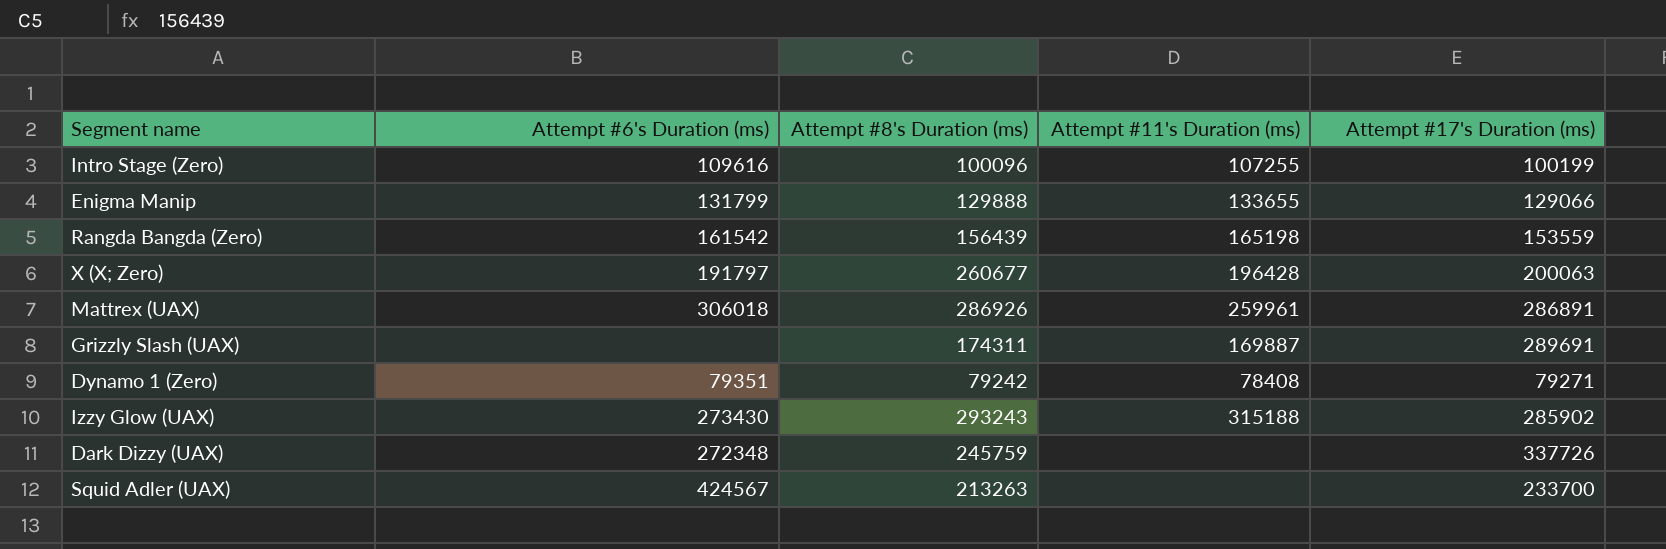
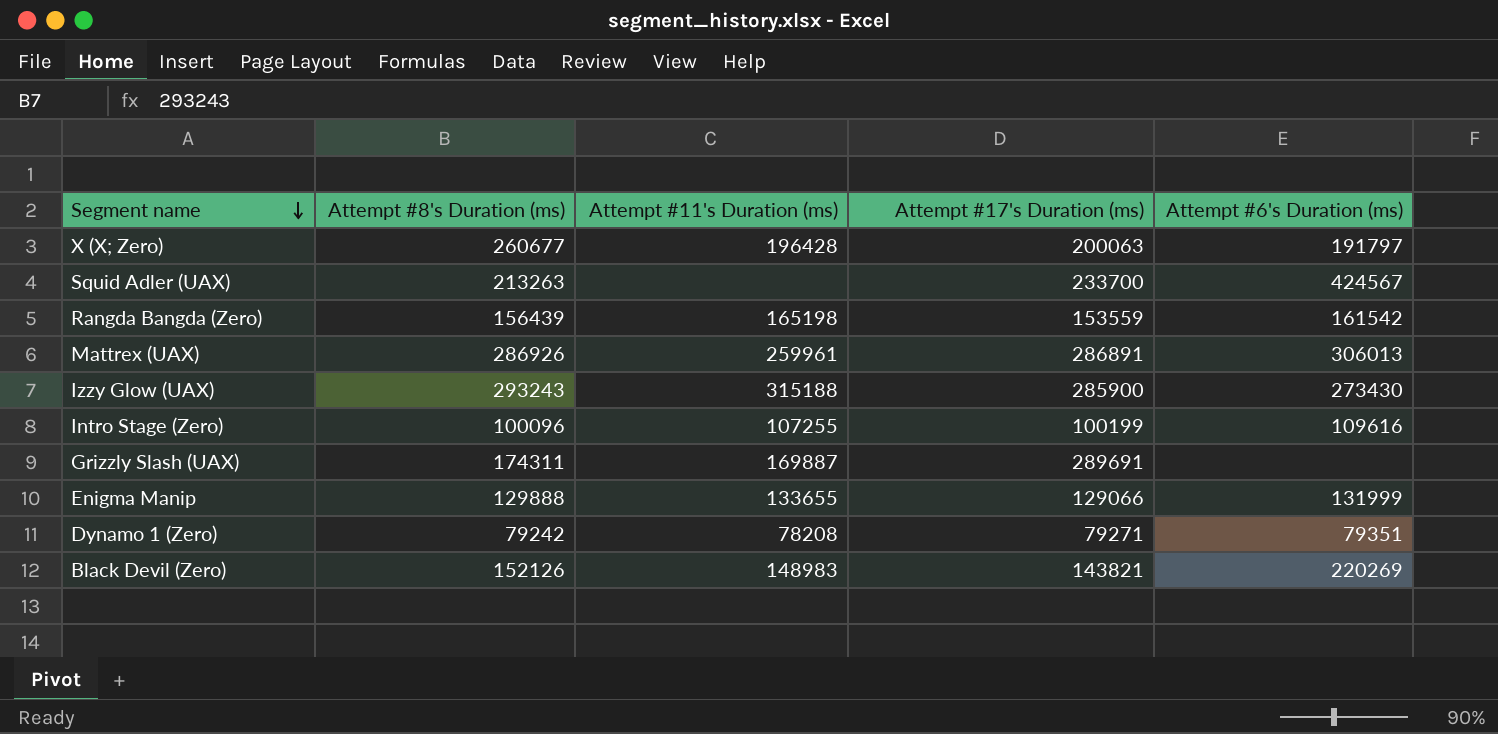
row order: none -> Segment name descending
column Attempt #6's Duration (ms) | position: 2 -> 5
row Dark Dizzy (UAX): 272348 | 245759 | none | 337726 -> none
Mattrex (UAX) | Attempt #6's Duration (ms): 306018 -> 306013
Izzy Glow (UAX) | Attempt #17's Duration (ms): 285902 -> 285900
Enigma Manip | Attempt #6's Duration (ms): 131799 -> 131999
Dynamo 1 (Zero) | Attempt #11's Duration (ms): 78408 -> 78208
row Black Devil (Zero): none -> 152126 | 148983 | 143821 | 220269

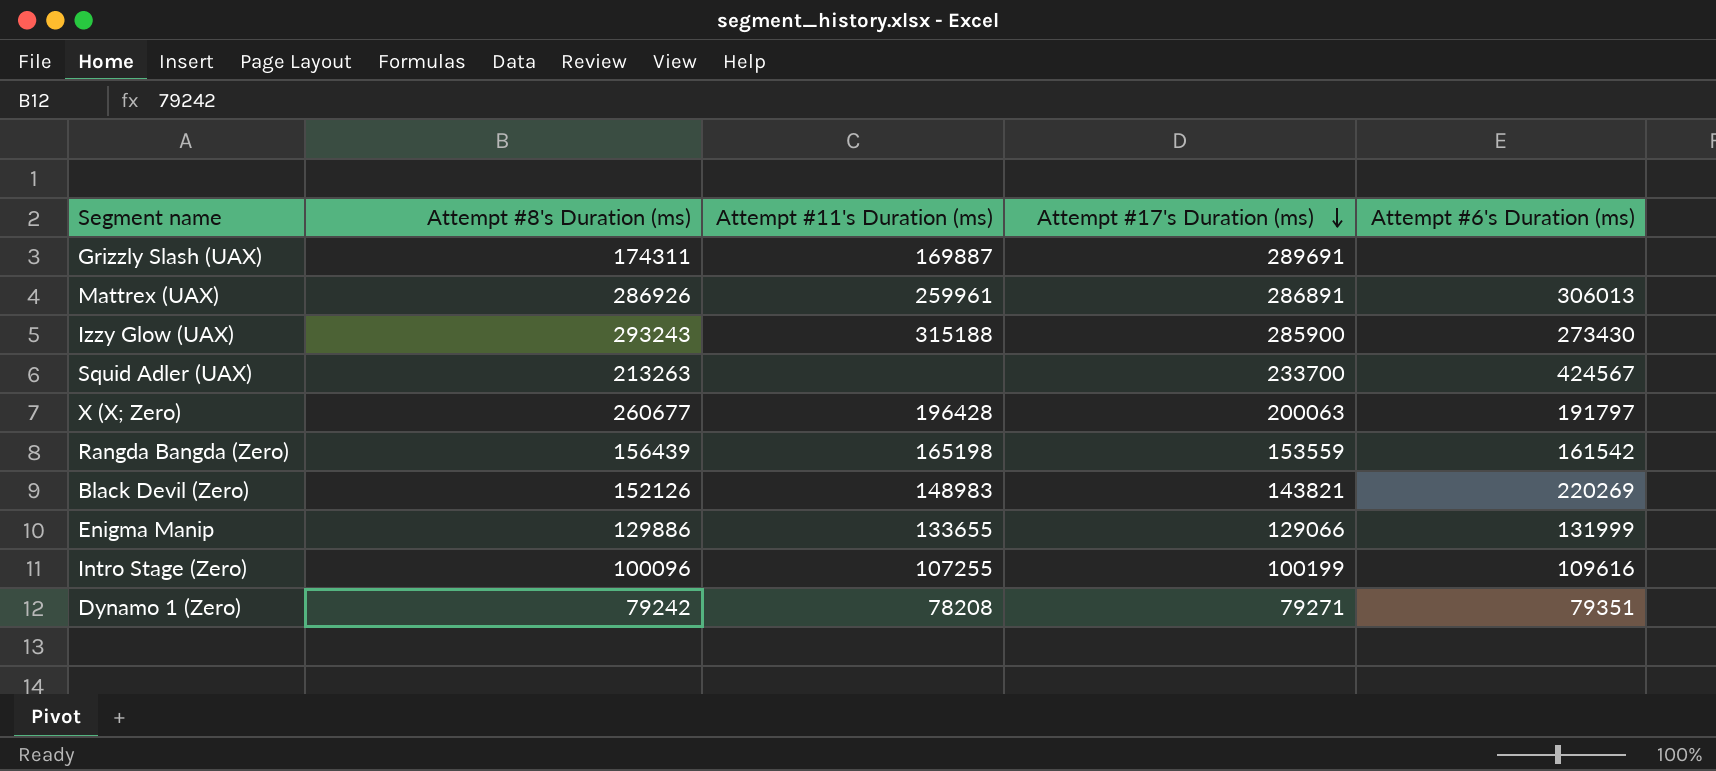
row order: Segment name descending -> Attempt #17's Duration (ms) descending
Enigma Manip | Attempt #8's Duration (ms): 129888 -> 129886

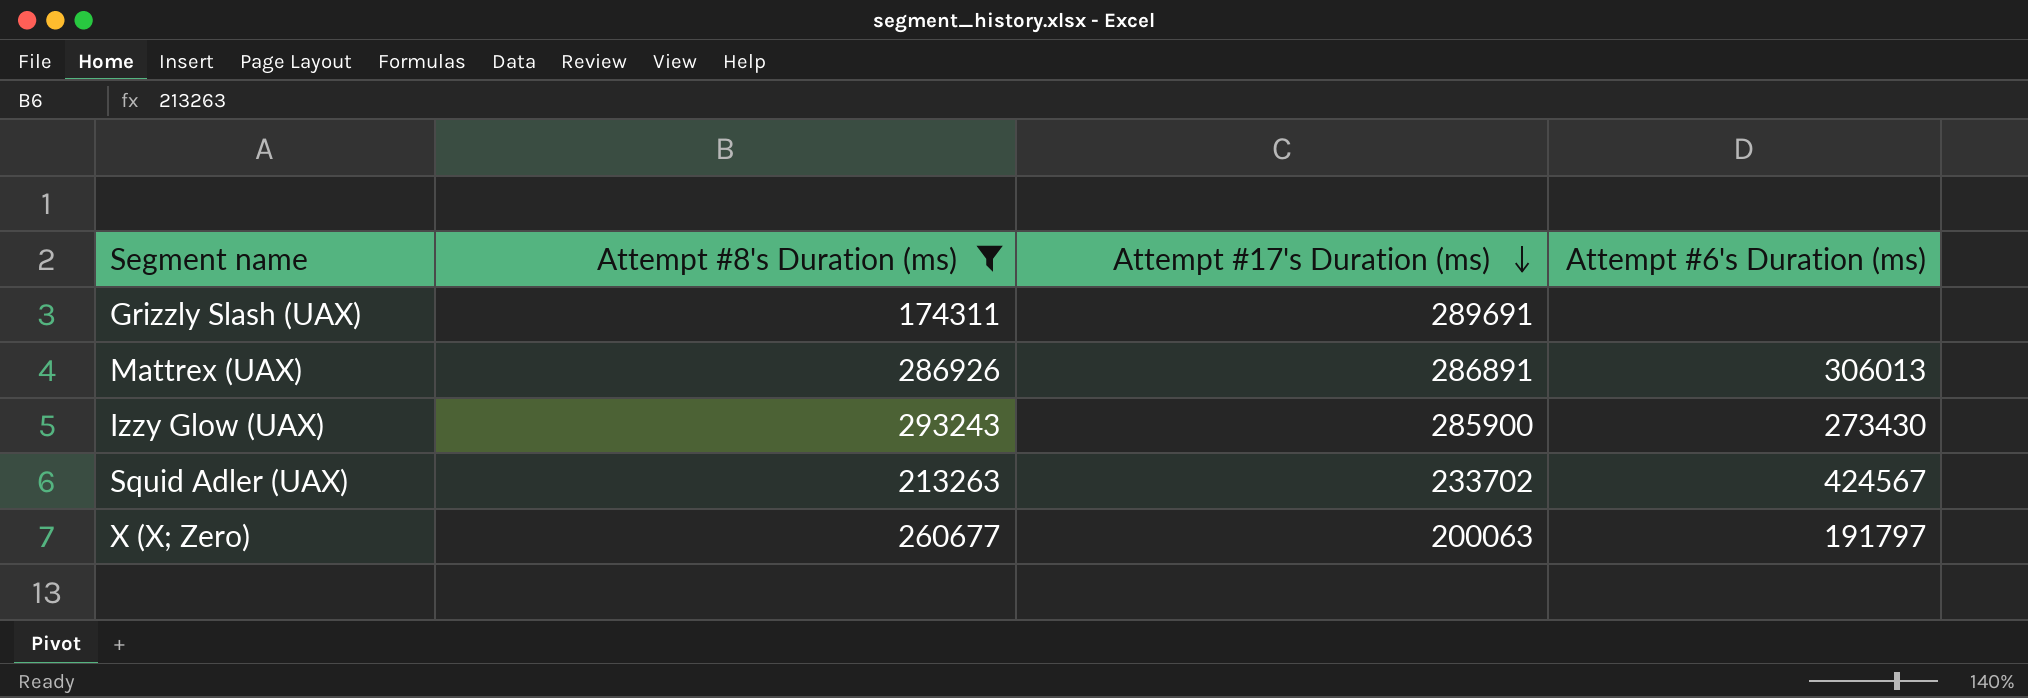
filter: none -> Attempt #8's Duration (ms) >= 174311
column Attempt #11's Duration (ms) | position: 3 -> none
Squid Adler (UAX) | Attempt #17's Duration (ms): 233700 -> 233702

